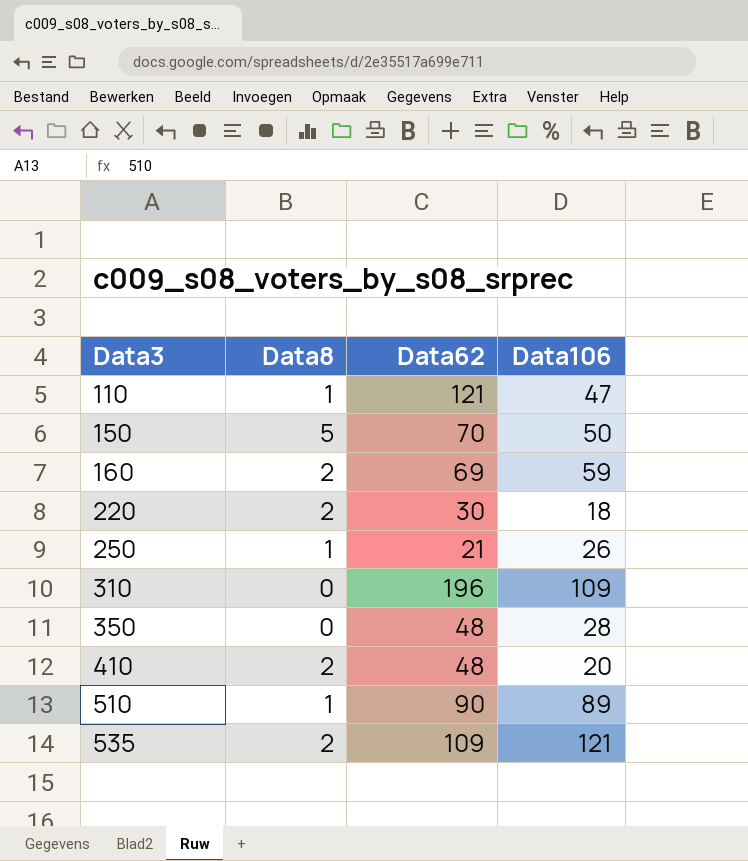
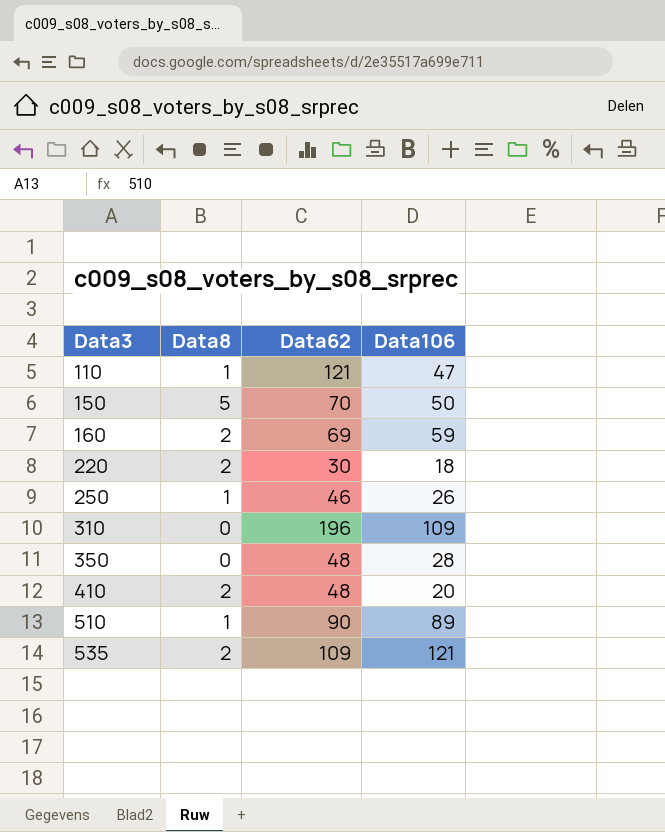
250 | Data62: 21 -> 46

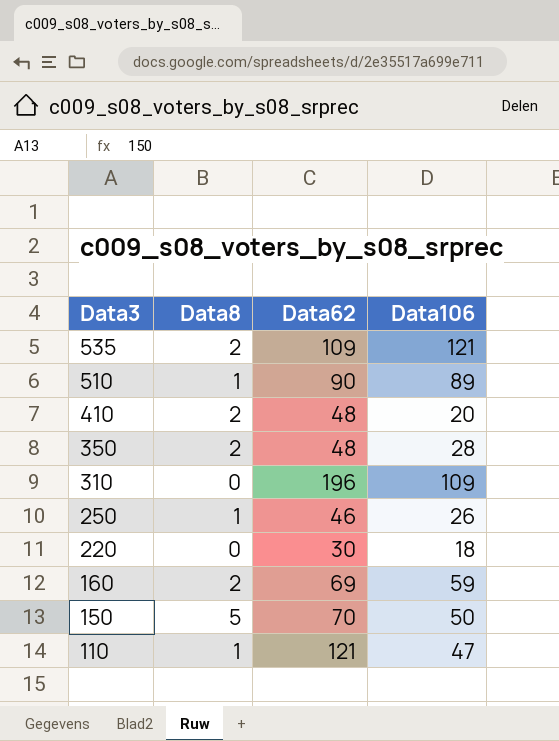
row order: Data3 ascending -> Data3 descending
350 | Data8: 0 -> 2
220 | Data8: 2 -> 0

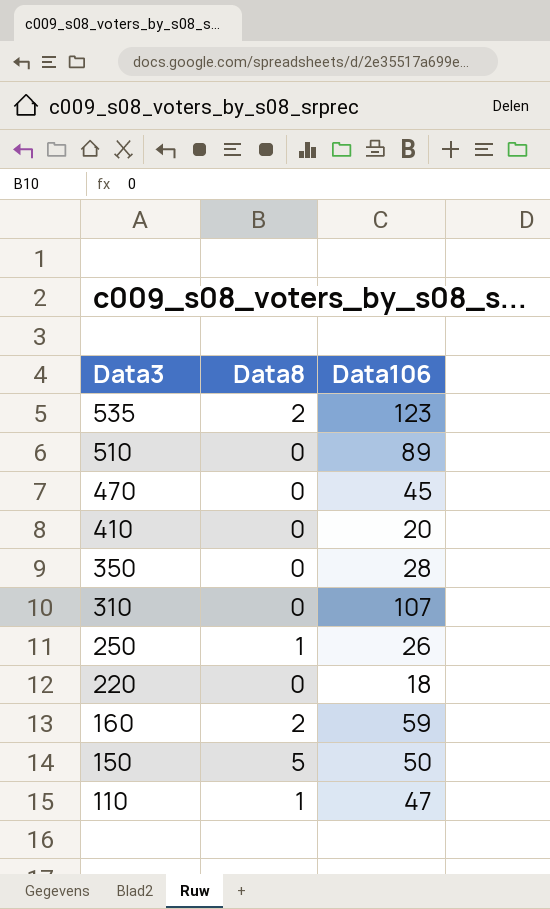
column Data62 | position: 3 -> none
535 | Data106: 121 -> 123
510 | Data8: 1 -> 0
row 470: none -> 0 | 45
410 | Data8: 2 -> 0
350 | Data8: 2 -> 0
310 | Data106: 109 -> 107

